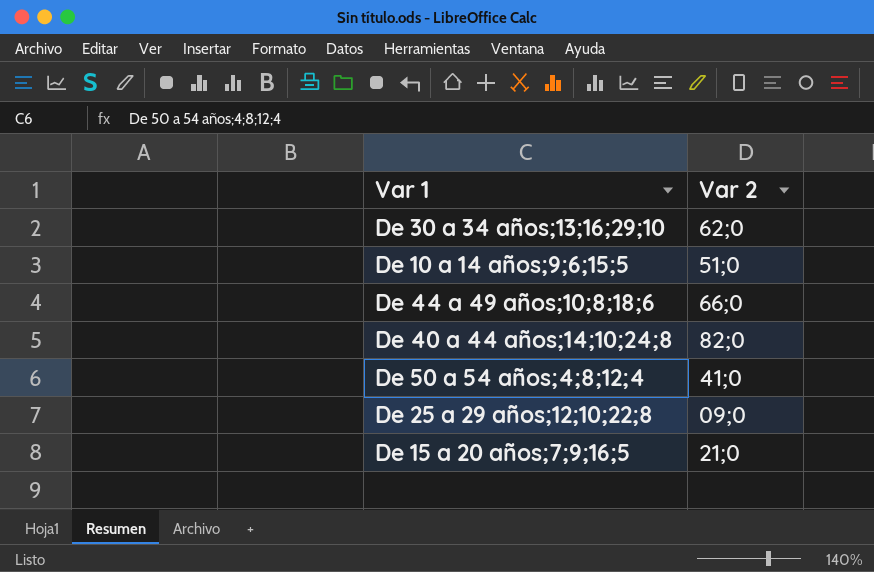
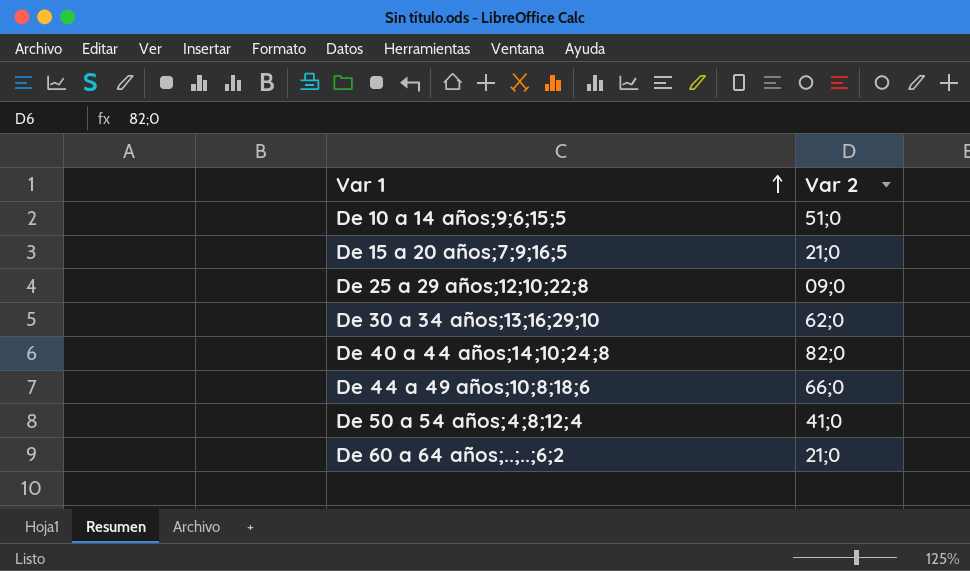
row order: none -> Var 1 ascending
row De 60 a 64 años;..;..;6;2: none -> 21;0

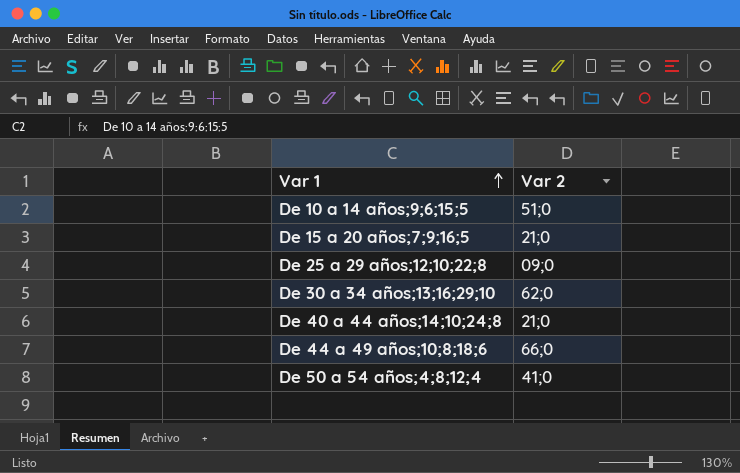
row De 60 a 64 años;..;..;6;2: 21;0 -> none
De 40 a 44 años;14;10;24;8 | Var 2: 82;0 -> 21;0

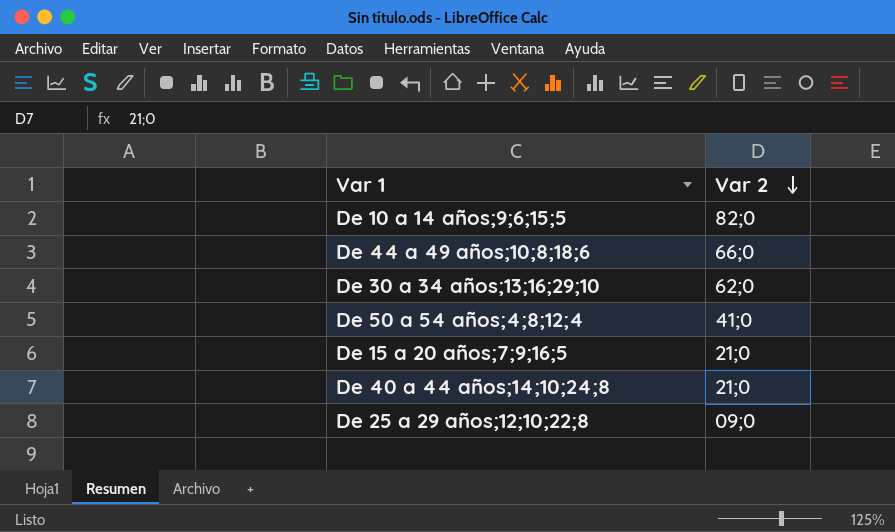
row order: Var 1 ascending -> Var 2 descending
De 10 a 14 años;9;6;15;5 | Var 2: 51;0 -> 82;0

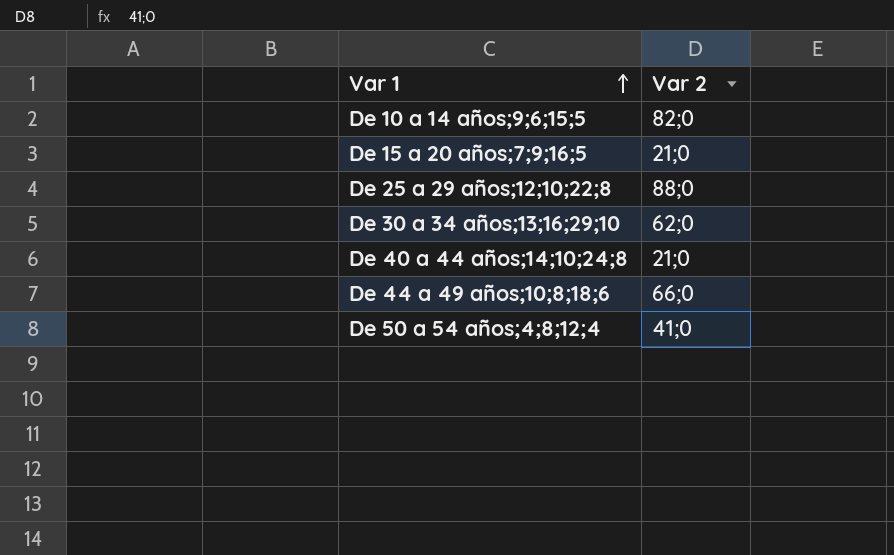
row order: Var 2 descending -> Var 1 ascending
De 25 a 29 años;12;10;22;8 | Var 2: 09;0 -> 88;0

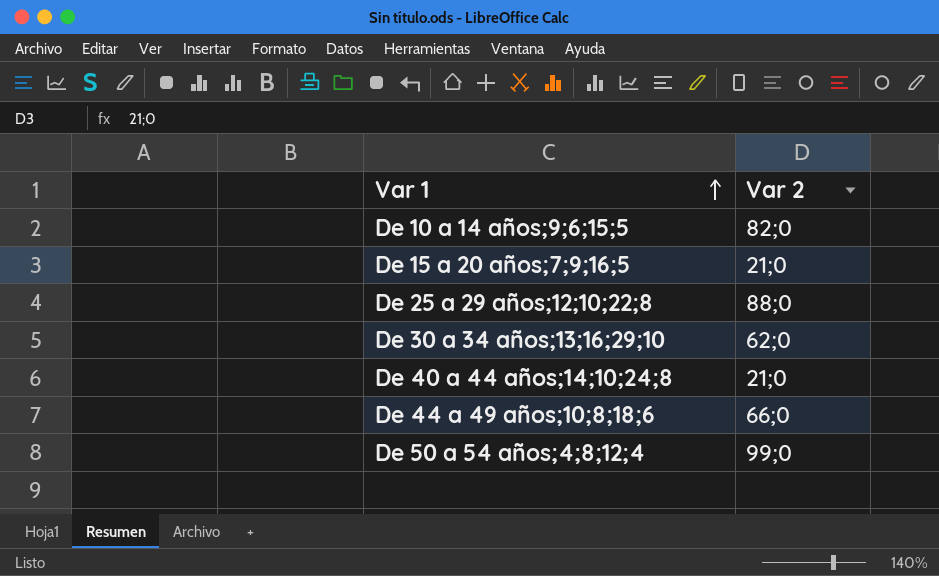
De 50 a 54 años;4;8;12;4 | Var 2: 41;0 -> 99;0

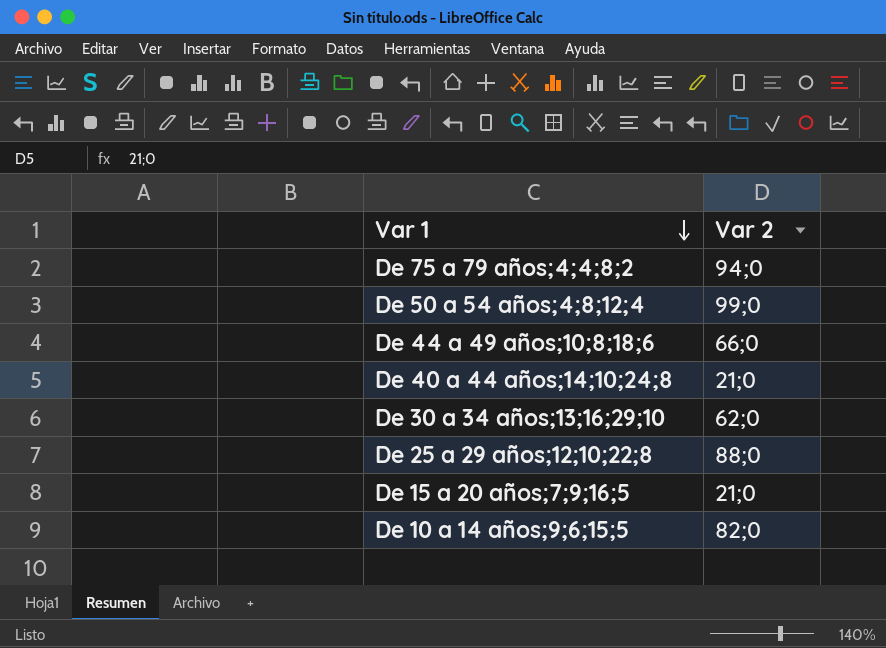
row order: Var 1 ascending -> Var 1 descending
row De 75 a 79 años;4;4;8;2: none -> 94;0

